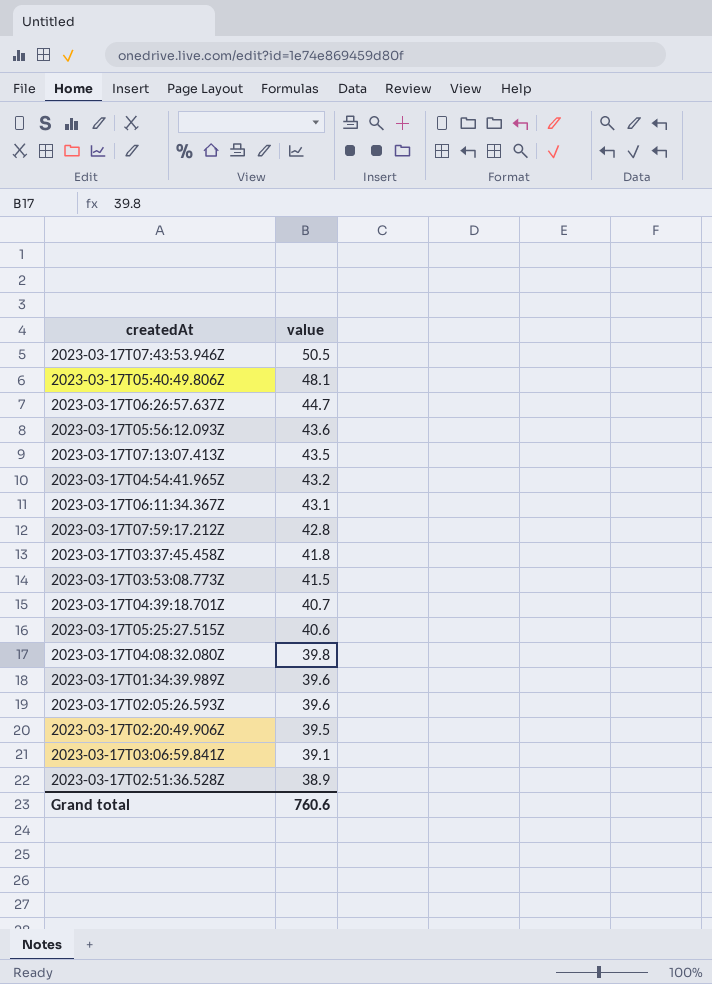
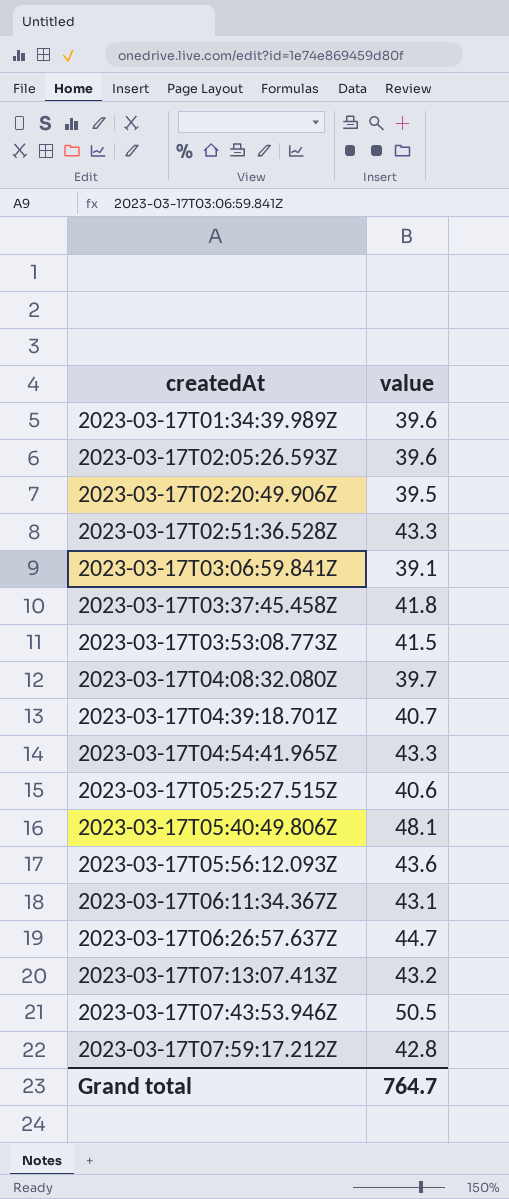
row order: value descending -> createdAt ascending
2023-03-17T02:51:36.528Z | value: 38.9 -> 43.3
2023-03-17T04:08:32.080Z | value: 39.8 -> 39.7
2023-03-17T04:54:41.965Z | value: 43.2 -> 43.3
2023-03-17T07:13:07.413Z | value: 43.5 -> 43.2
Grand total | value: 760.6 -> 764.7

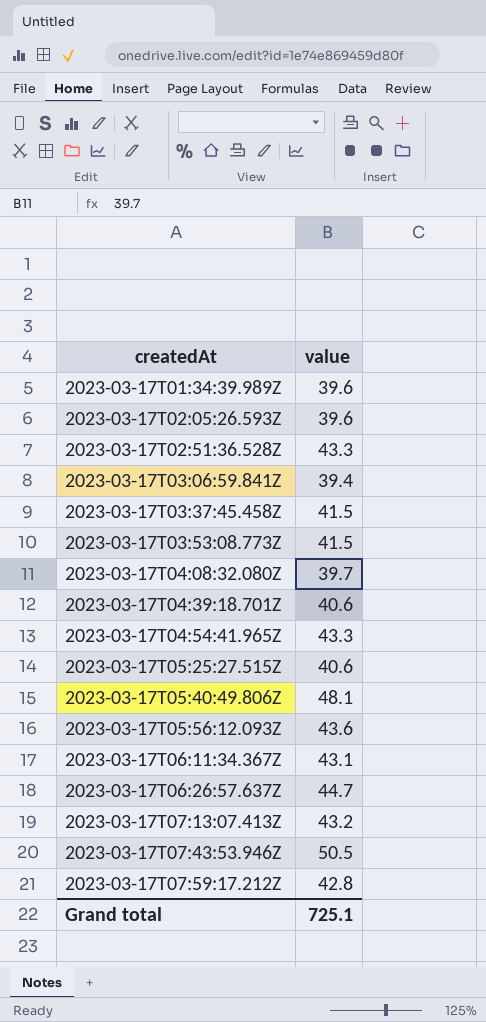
row 2023-03-17T02:20:49.906Z: 39.5 -> none
2023-03-17T03:06:59.841Z | value: 39.1 -> 39.4
2023-03-17T03:37:45.458Z | value: 41.8 -> 41.5
2023-03-17T04:39:18.701Z | value: 40.7 -> 40.6
Grand total | value: 764.7 -> 725.1

